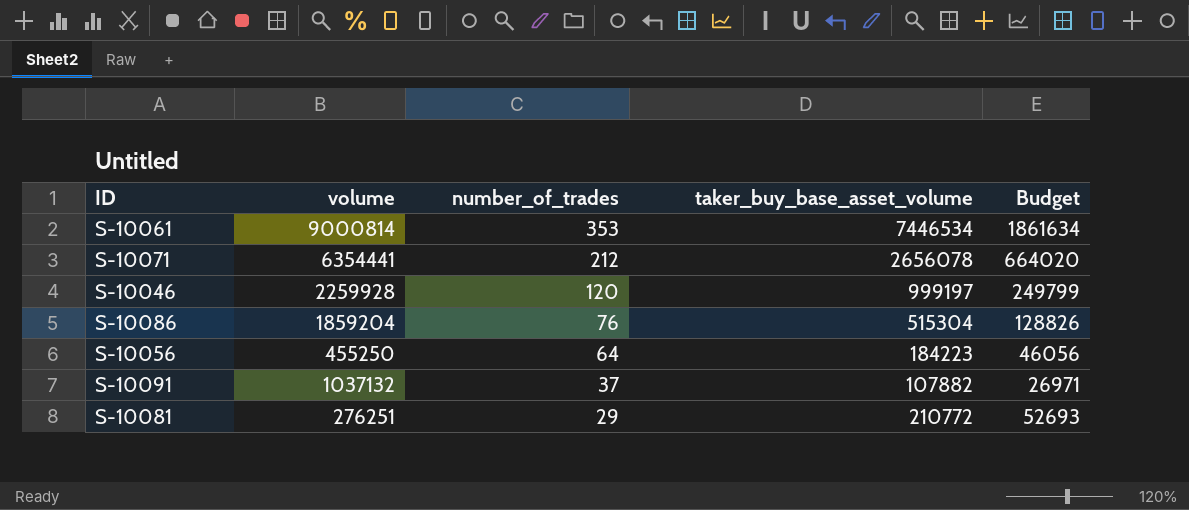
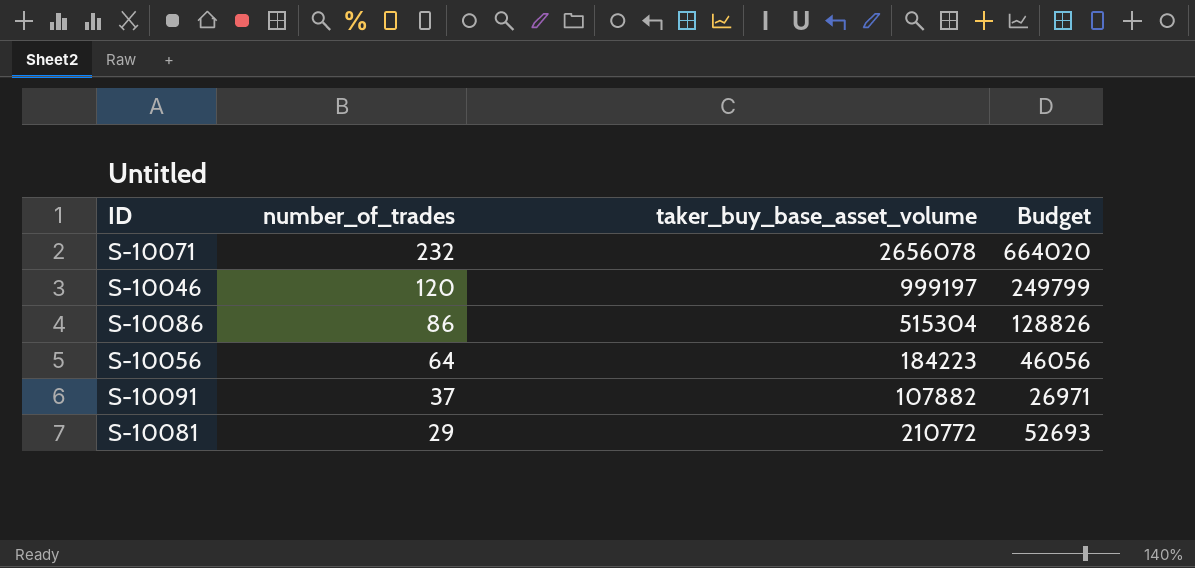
column volume | position: 2 -> none
row S-10061: 9000814 | 353 | 7446534 | 1861634 -> none
S-10071 | number_of_trades: 212 -> 232
S-10086 | number_of_trades: 76 -> 86

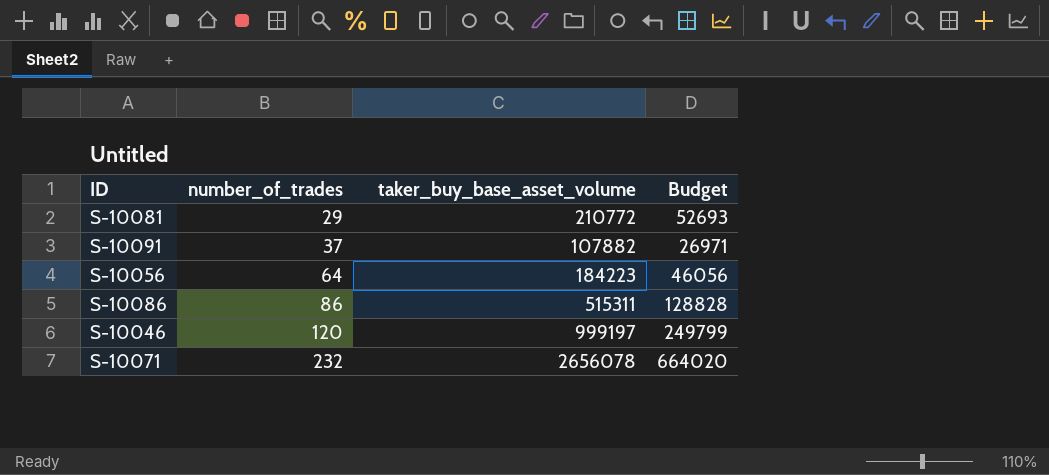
row order: number_of_trades descending -> number_of_trades ascending
S-10086 | taker_buy_base_asset_volume: 515304 -> 515311
S-10086 | Budget: 128826 -> 128828

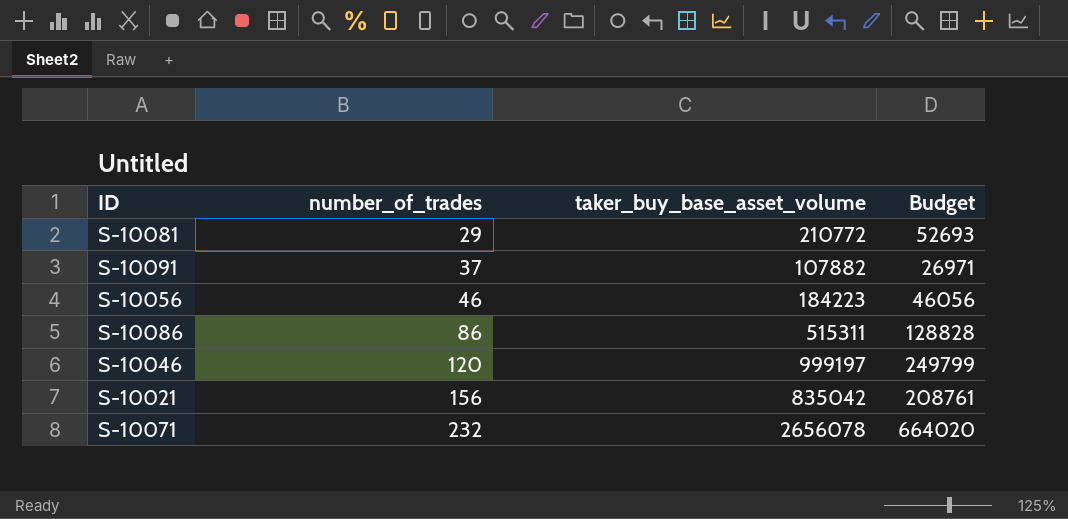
S-10056 | number_of_trades: 64 -> 46
row S-10021: none -> 156 | 835042 | 208761

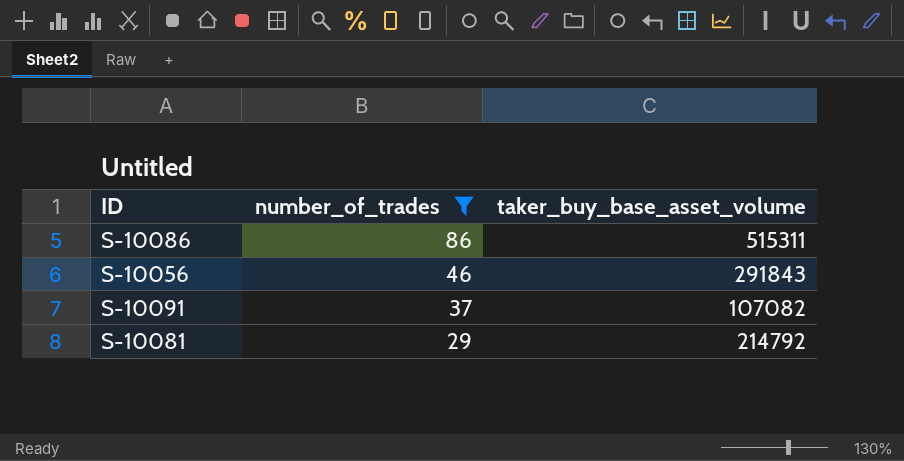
filter: none -> number_of_trades <= 86
row order: number_of_trades ascending -> number_of_trades descending
column Budget | formula: [taker_buy_base_asset_volume] * 0.25 -> none
S-10056 | taker_buy_base_asset_volume: 184223 -> 291843
S-10091 | taker_buy_base_asset_volume: 107882 -> 107082
S-10081 | taker_buy_base_asset_volume: 210772 -> 214792

